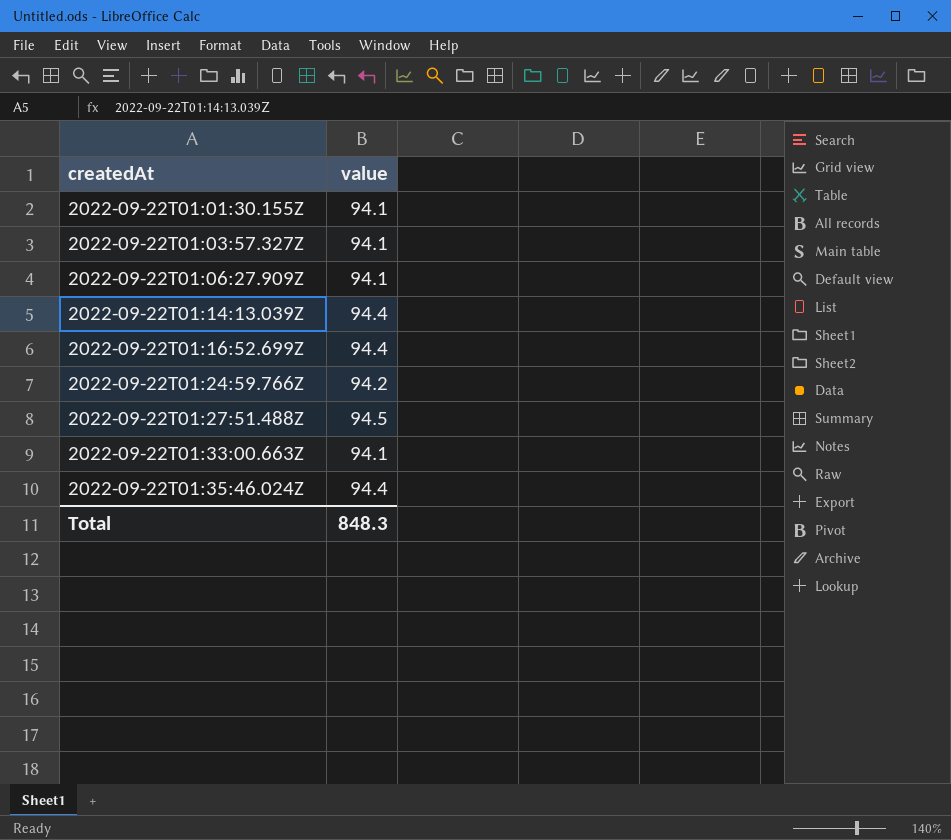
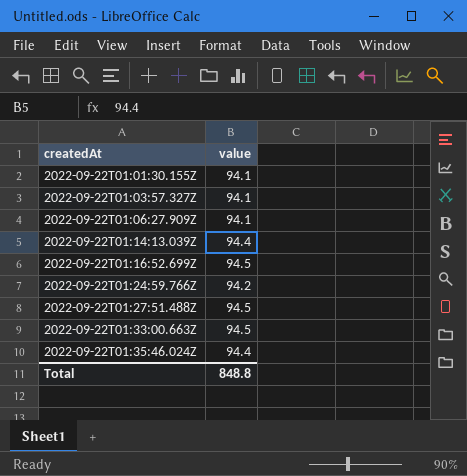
2022-09-22T01:16:52.699Z | value: 94.4 -> 94.5
2022-09-22T01:33:00.663Z | value: 94.1 -> 94.5
Total | value: 848.3 -> 848.8

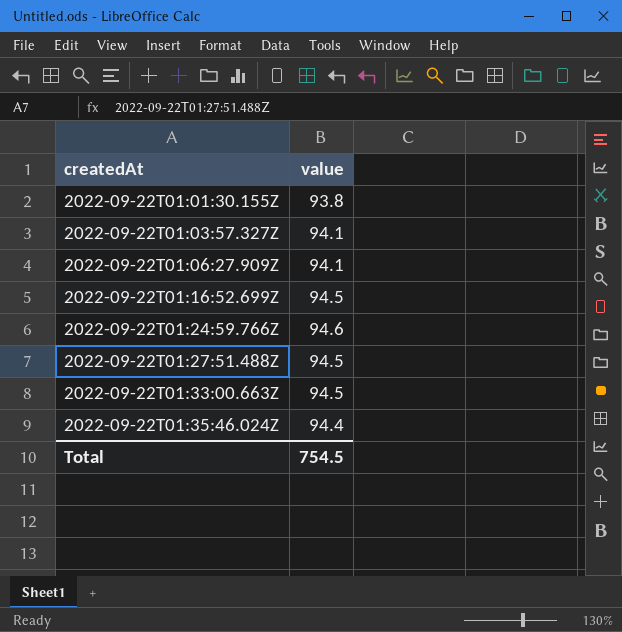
row 2022-09-22T01:14:13.039Z: 94.4 -> none
2022-09-22T01:01:30.155Z | value: 94.1 -> 93.8
2022-09-22T01:24:59.766Z | value: 94.2 -> 94.6
Total | value: 848.8 -> 754.5

